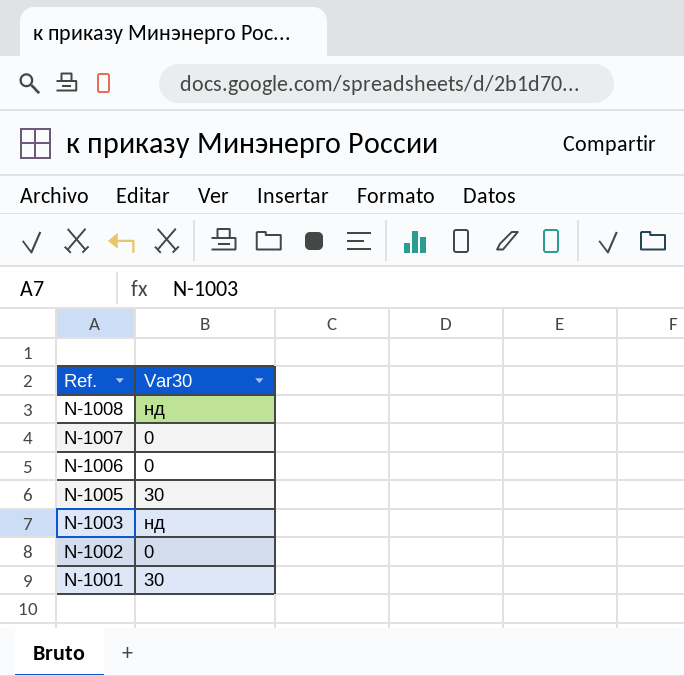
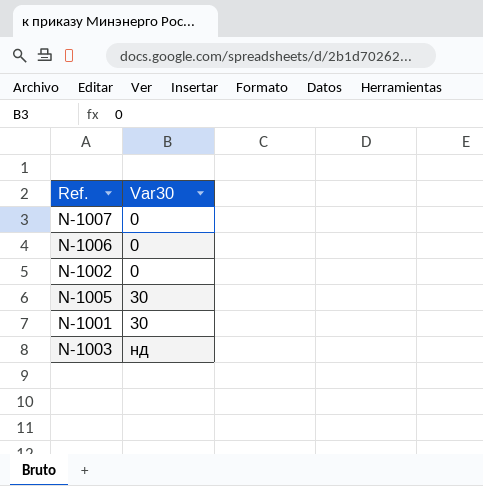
row order: Ref. descending -> Var30 ascending
row N-1008: нд -> none

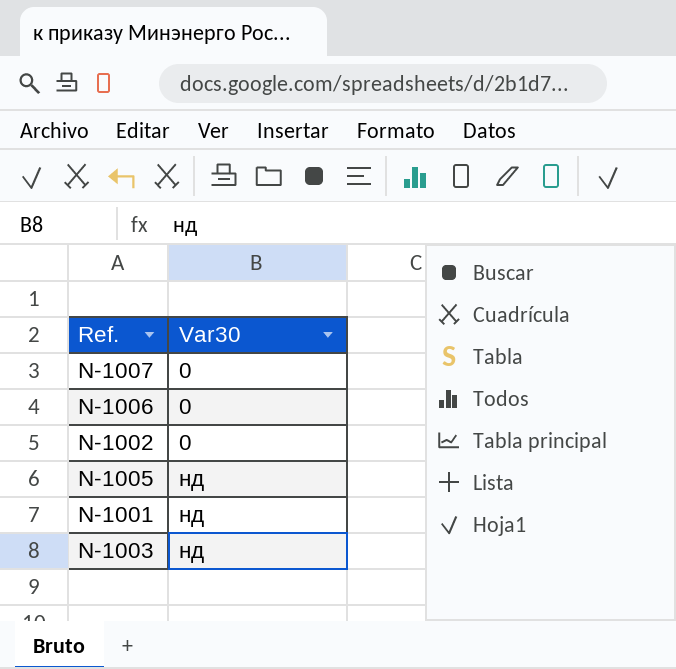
N-1005 | Var30: 30 -> нд
N-1001 | Var30: 30 -> нд

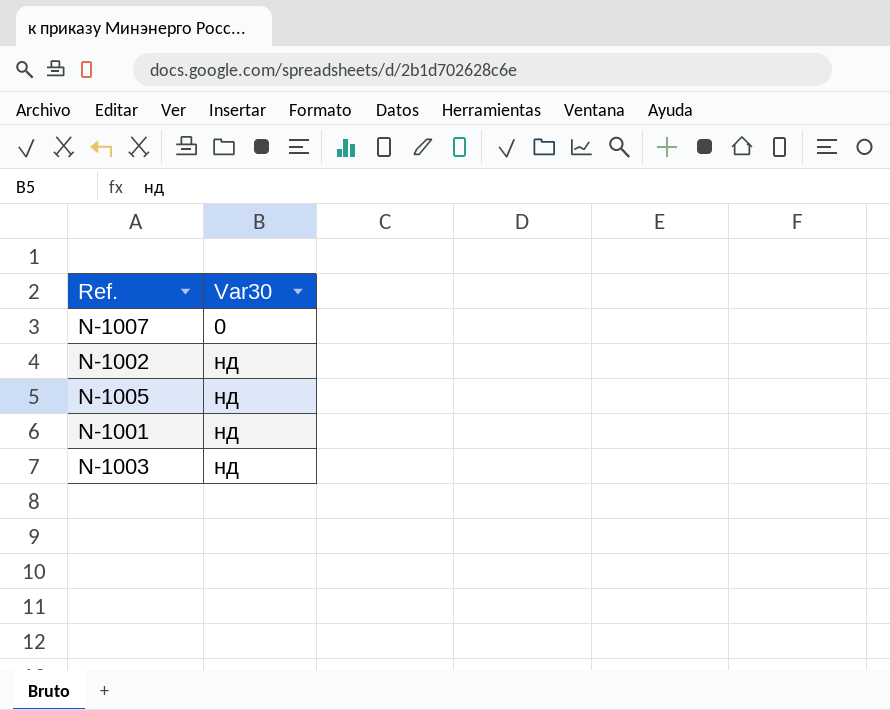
row N-1006: 0 -> none
N-1002 | Var30: 0 -> нд

